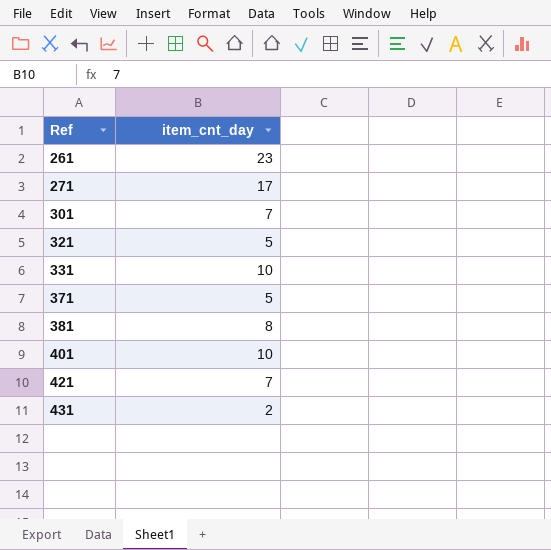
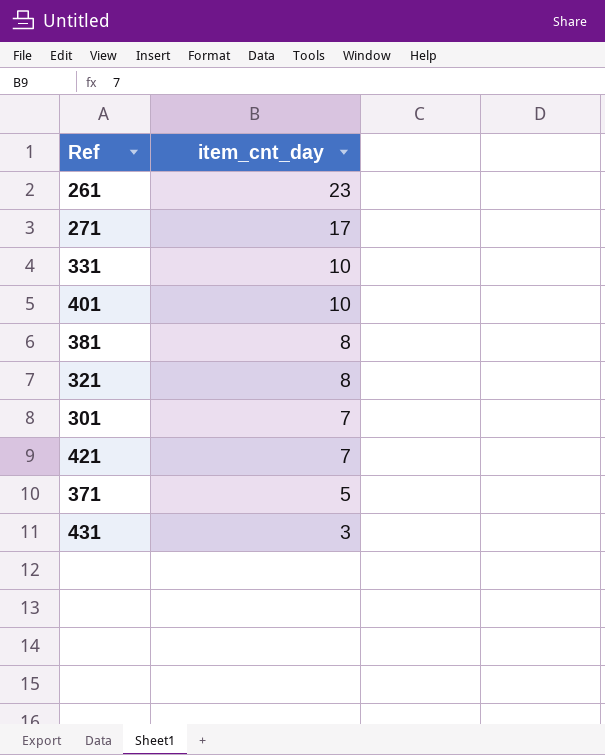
row order: Ref ascending -> item_cnt_day descending
321 | item_cnt_day: 5 -> 8
431 | item_cnt_day: 2 -> 3

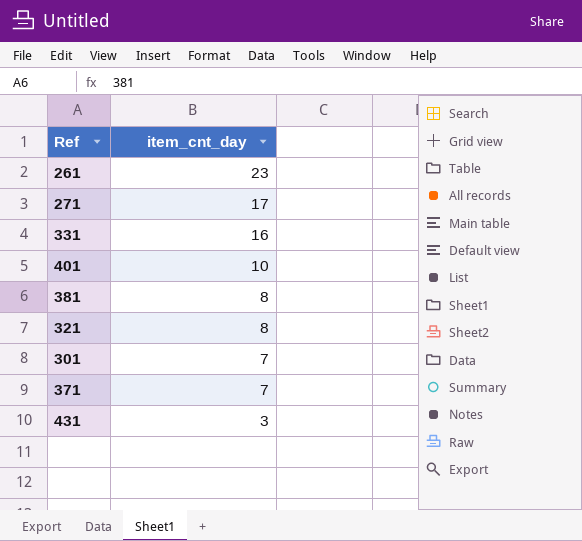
row 421: 7 -> none
331 | item_cnt_day: 10 -> 16
371 | item_cnt_day: 5 -> 7

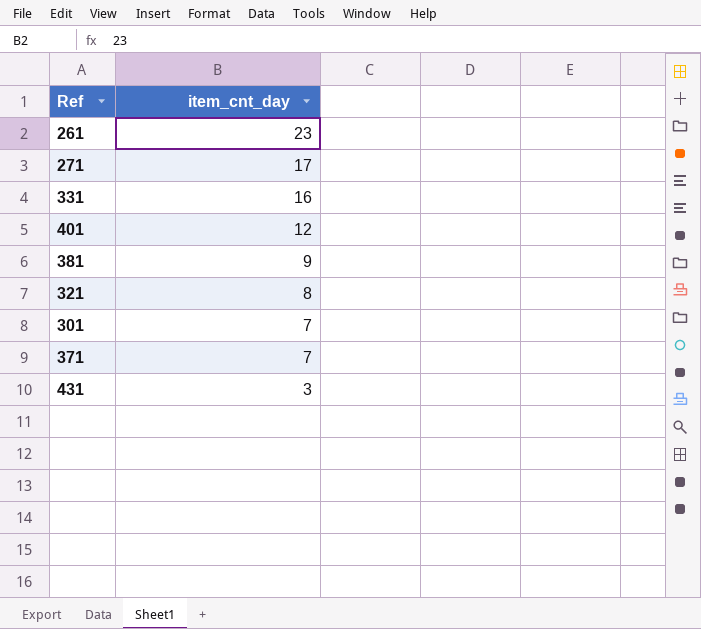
401 | item_cnt_day: 10 -> 12
381 | item_cnt_day: 8 -> 9

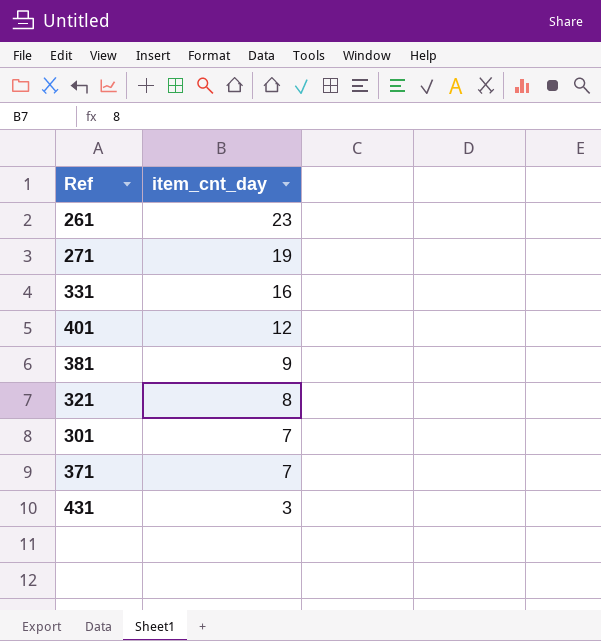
271 | item_cnt_day: 17 -> 19

